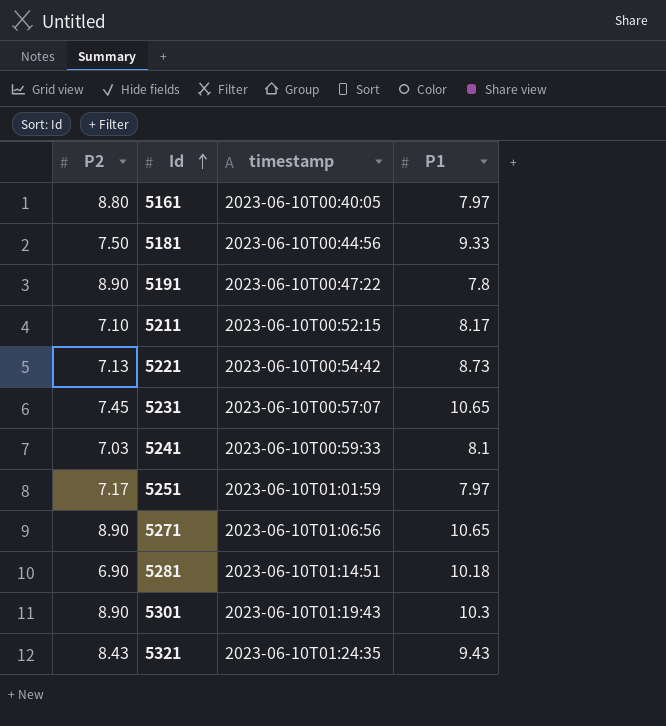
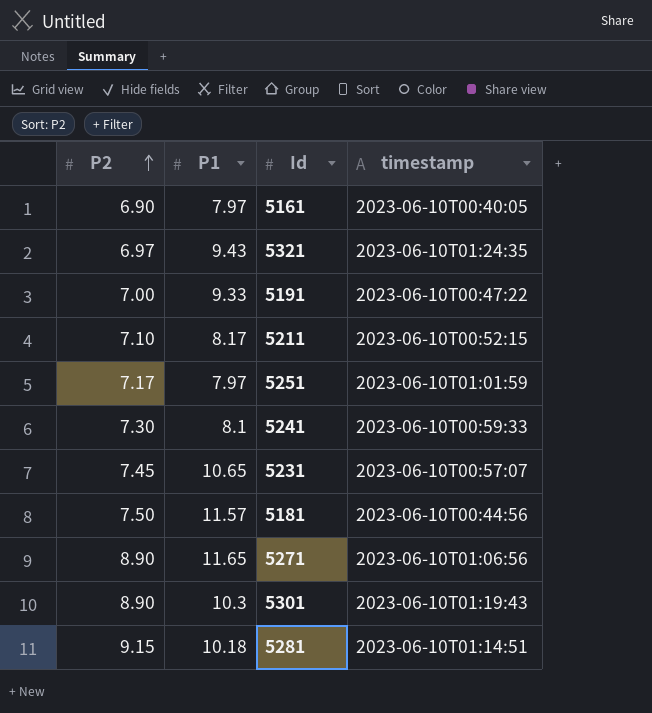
row order: Id ascending -> P2 ascending
column P1 | position: 4 -> 2
row 5221: 7.13 | 2023-06-10T00:54:42 | 8.73 -> none
5161 | P2: 8.80 -> 6.90
5321 | P2: 8.43 -> 6.97
5191 | P2: 8.90 -> 7.00
5191 | P1: 7.8 -> 9.33
5241 | P2: 7.03 -> 7.30
5181 | P1: 9.33 -> 11.57
5271 | P1: 10.65 -> 11.65
5281 | P2: 6.90 -> 9.15

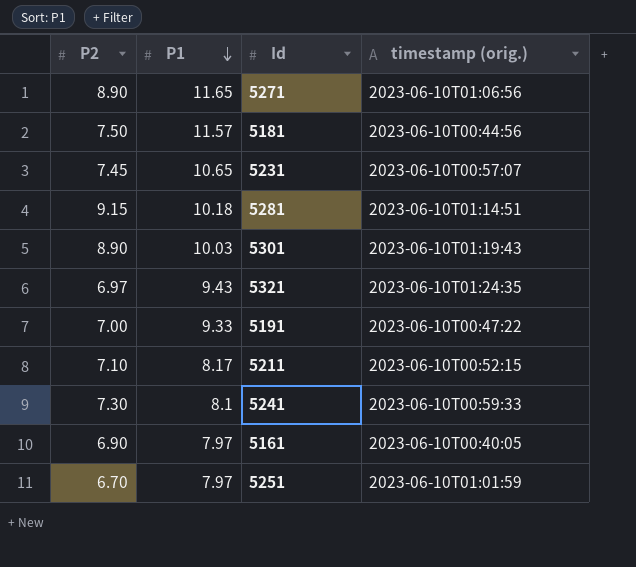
row order: P2 ascending -> P1 descending
column name: timestamp -> timestamp (orig.)
5301 | P1: 10.3 -> 10.03
5251 | P2: 7.17 -> 6.70

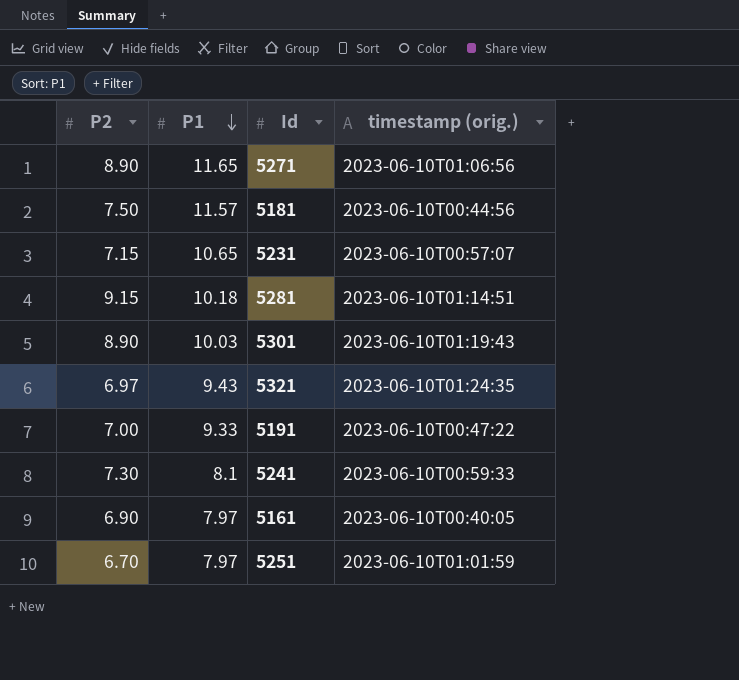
row 5211: 7.10 | 8.17 | 2023-06-10T00:52:15 -> none
5231 | P2: 7.45 -> 7.15

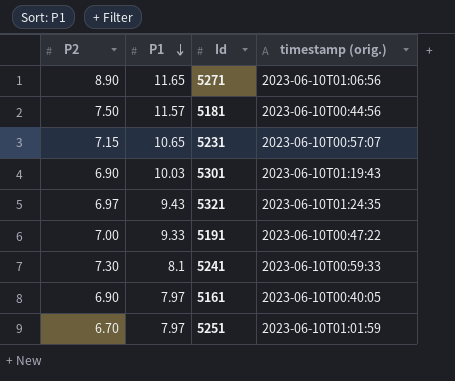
row 5281: 9.15 | 10.18 | 2023-06-10T01:14:51 -> none
5301 | P2: 8.90 -> 6.90

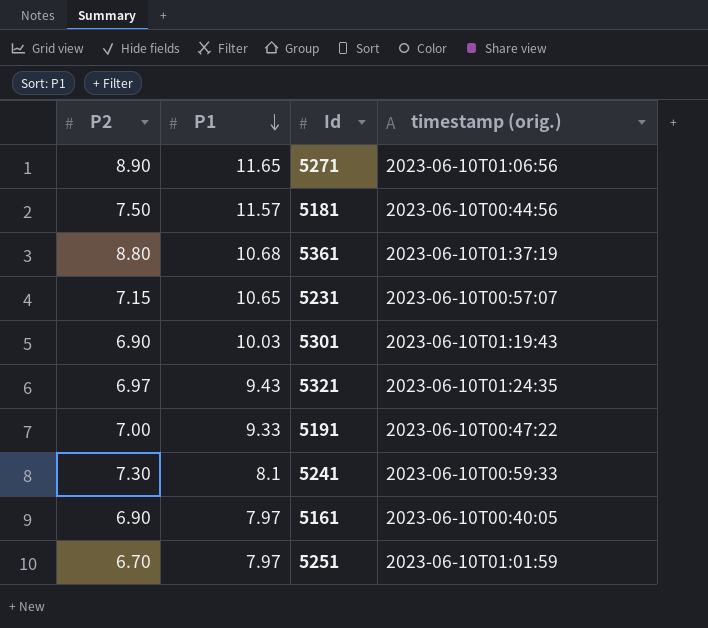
row 5361: none -> 8.80 | 10.68 | 2023-06-10T01:37:19

